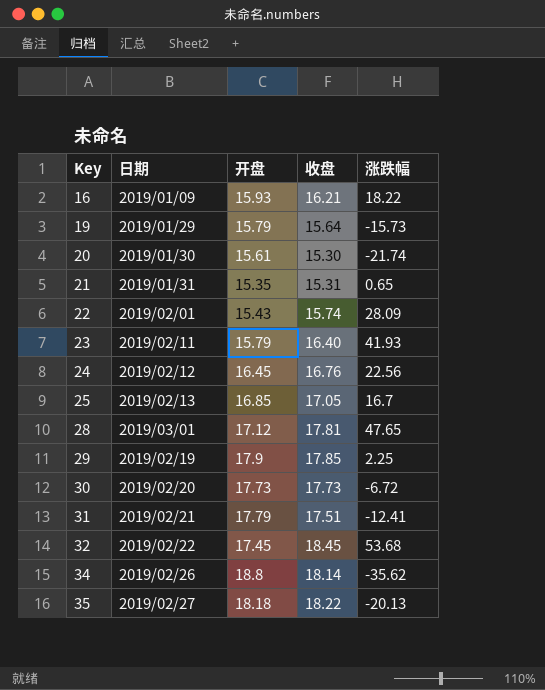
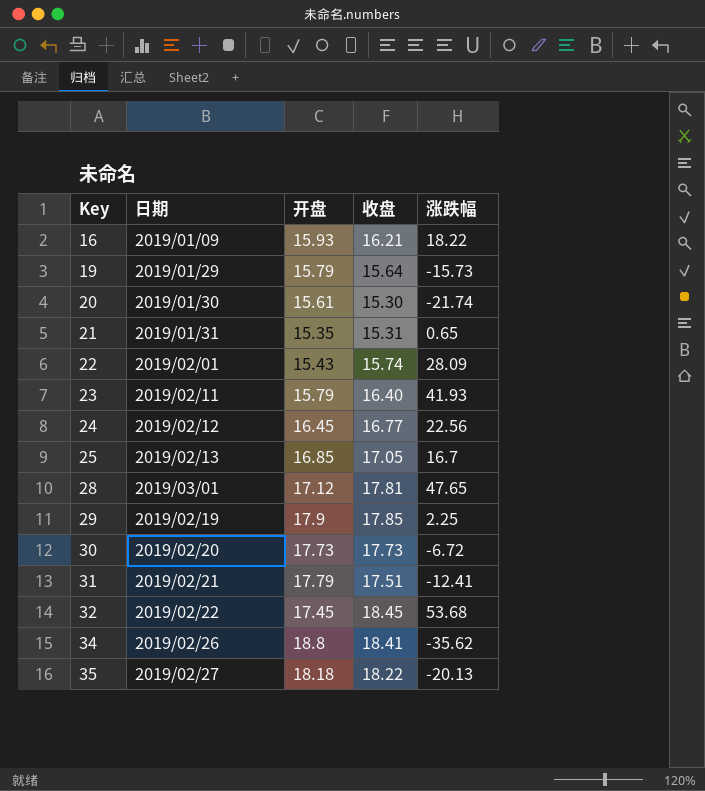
24 | 收盘: 16.76 -> 16.77
34 | 收盘: 18.14 -> 18.41

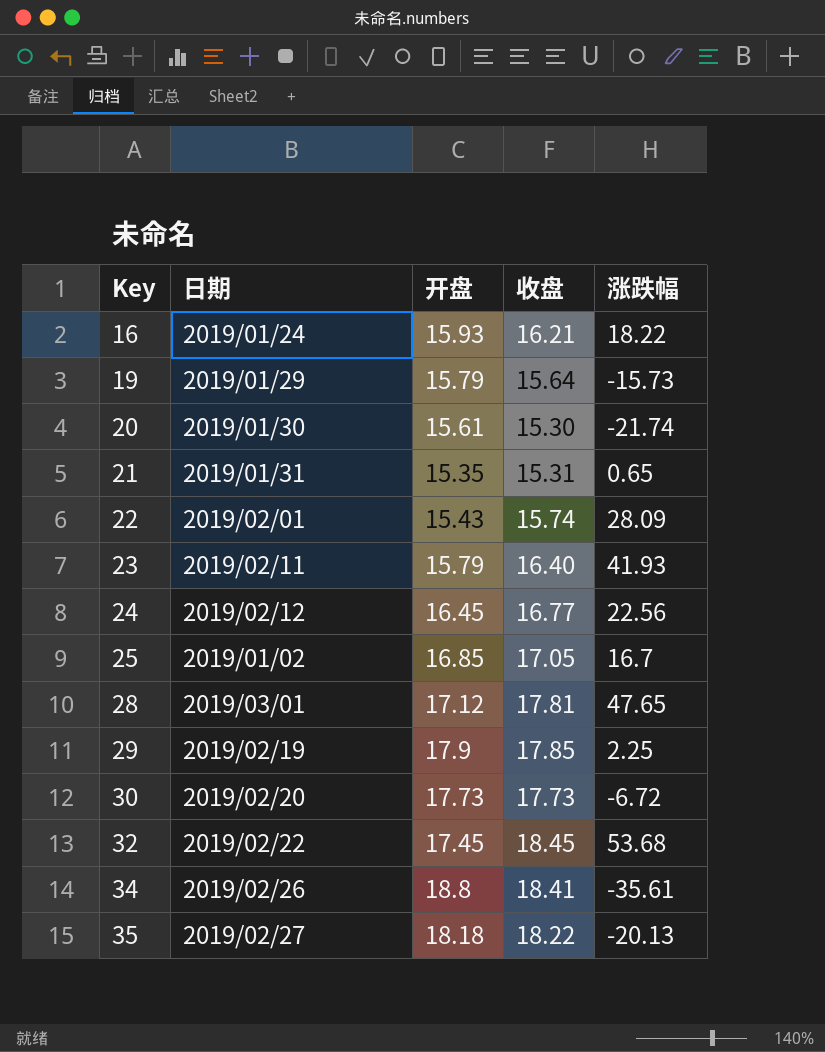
row 31: 2019/02/21 | 17.79 | 17.51 | -12.41 -> none
16 | 日期: 2019/01/09 -> 2019/01/24
25 | 日期: 2019/02/13 -> 2019/01/02
34 | 涨跌幅: -35.62 -> -35.61

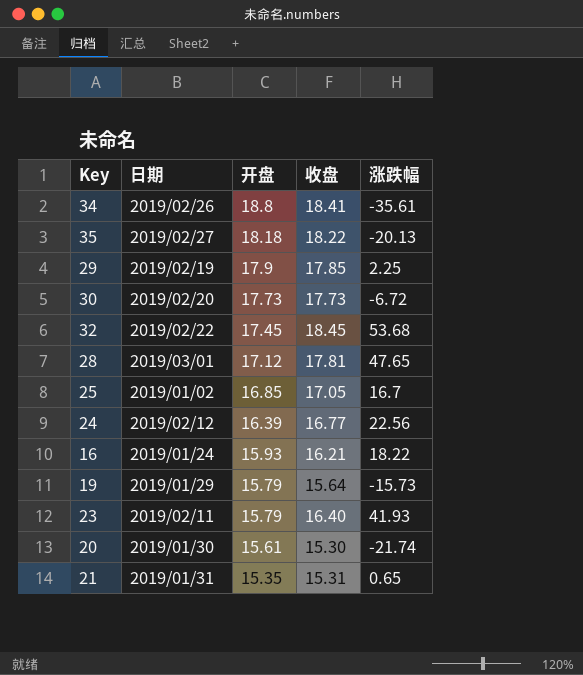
row order: Key ascending -> 开盘 descending
row 22: 2019/02/01 | 15.43 | 15.74 | 28.09 -> none
24 | 开盘: 16.45 -> 16.39

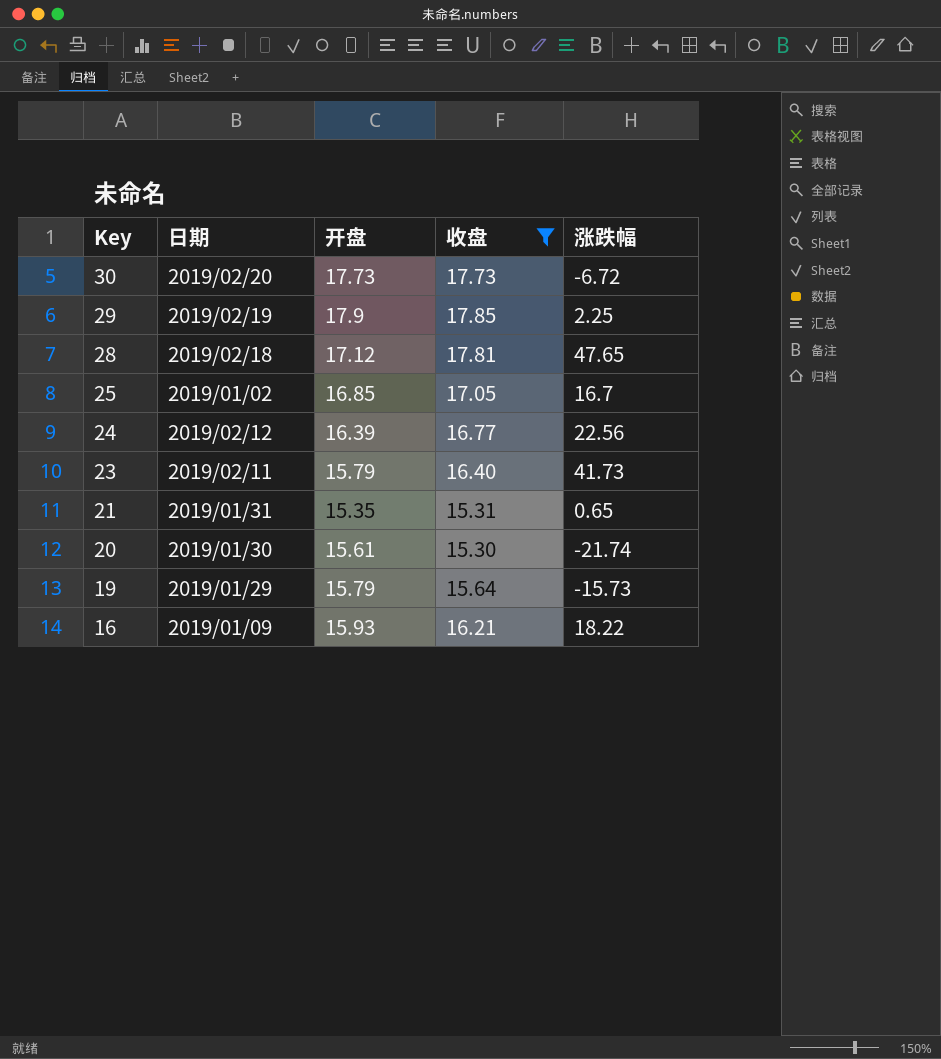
filter: none -> 收盘 <= 17.85
row order: 开盘 descending -> Key descending
28 | 日期: 2019/03/01 -> 2019/02/18
23 | 涨跌幅: 41.93 -> 41.73
16 | 日期: 2019/01/24 -> 2019/01/09

